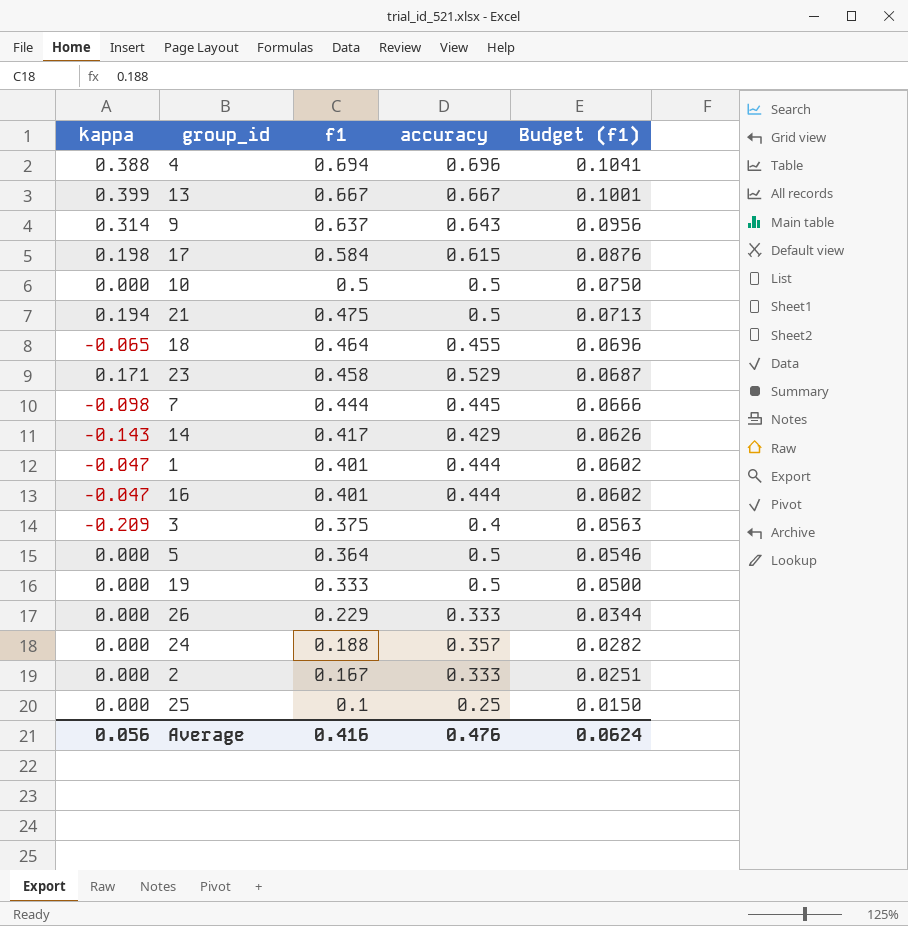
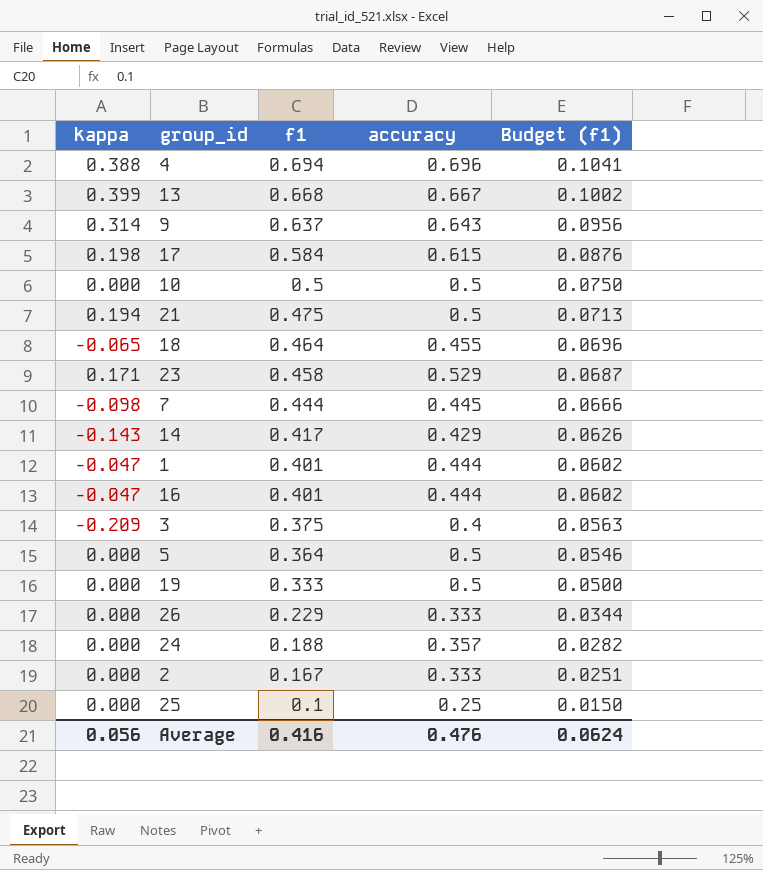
13 | f1: 0.667 -> 0.668
13 | Budget (f1): 0.1001 -> 0.1002

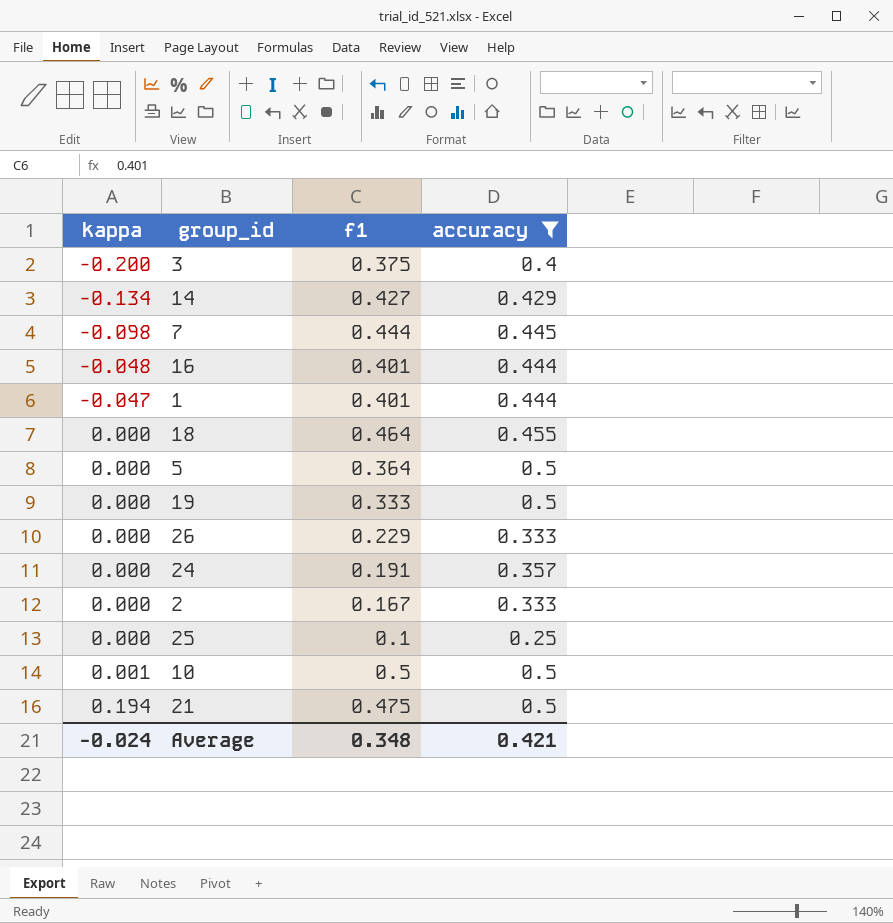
filter: none -> accuracy <= 0.5
row order: f1 descending -> kappa ascending
column Budget (f1) | formula: [f1] * 0.15 -> none
3 | kappa: -0.209 -> -0.200
14 | kappa: -0.143 -> -0.134
14 | f1: 0.417 -> 0.427
16 | kappa: -0.047 -> -0.048
18 | kappa: -0.065 -> 0.000
24 | f1: 0.188 -> 0.191
10 | kappa: 0.000 -> 0.001
Average | kappa: 0.056 -> -0.024
Average | f1: 0.416 -> 0.348
Average | accuracy: 0.476 -> 0.421

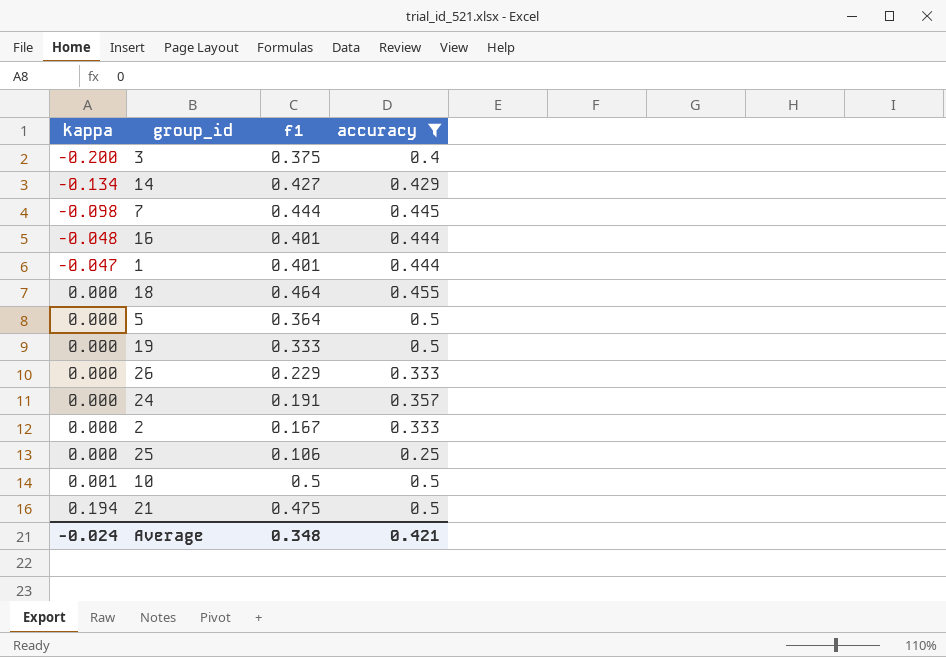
25 | f1: 0.1 -> 0.106

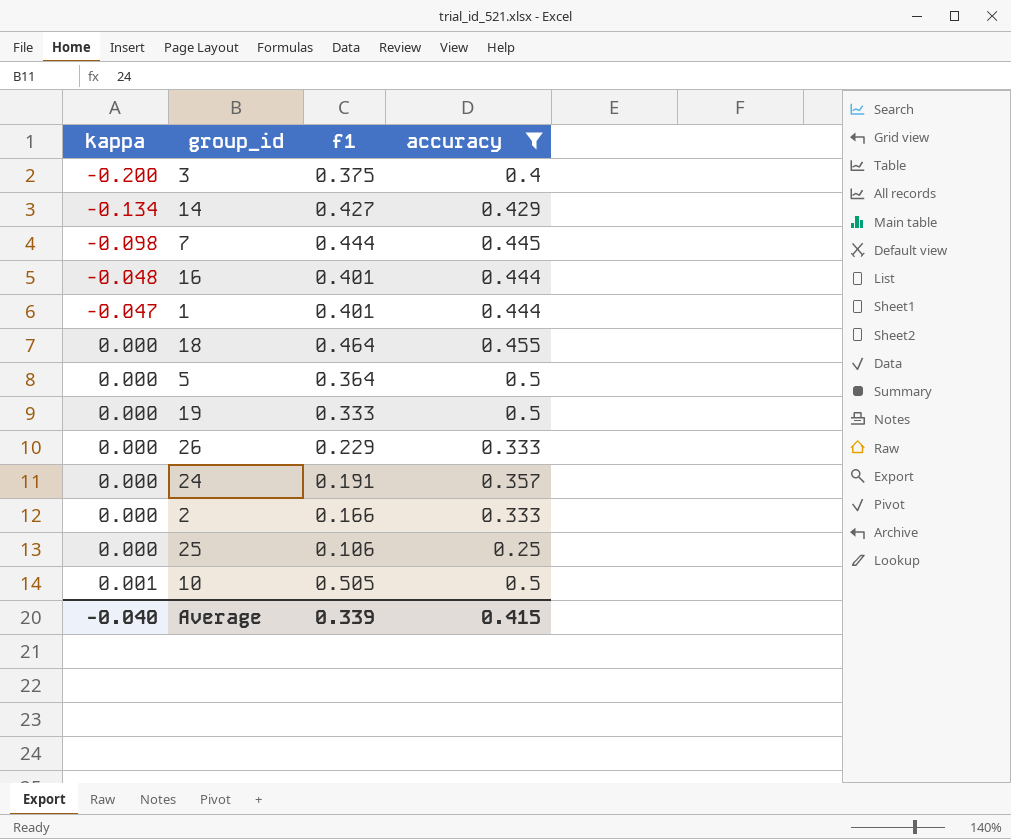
row 21: 0.194 | 0.475 | 0.5 -> none
2 | f1: 0.167 -> 0.166
10 | f1: 0.5 -> 0.505
Average | kappa: -0.024 -> -0.040
Average | f1: 0.348 -> 0.339
Average | accuracy: 0.421 -> 0.415

